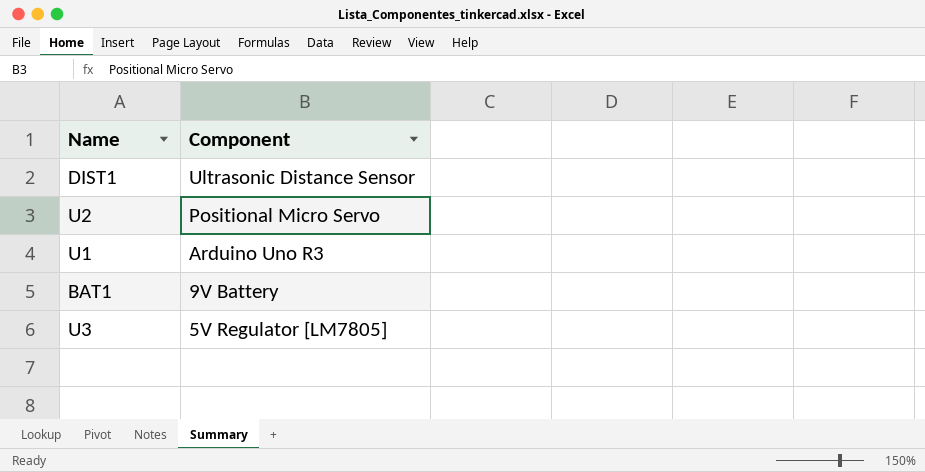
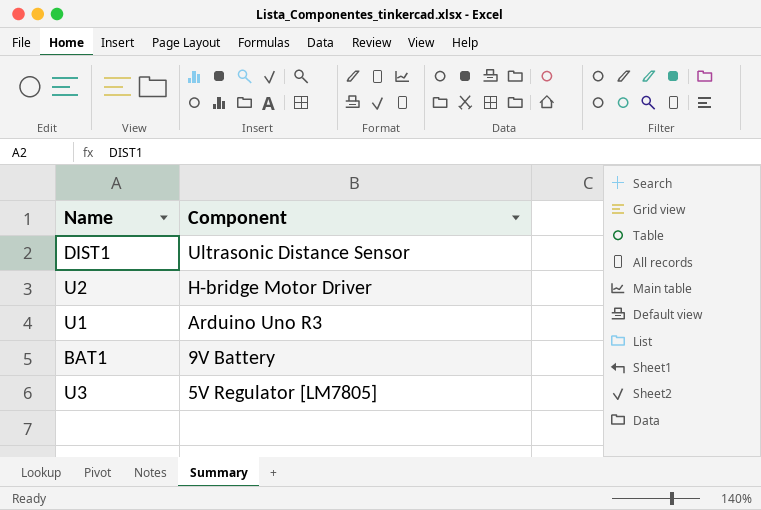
U2 | Component: Positional Micro Servo -> H-bridge Motor Driver

